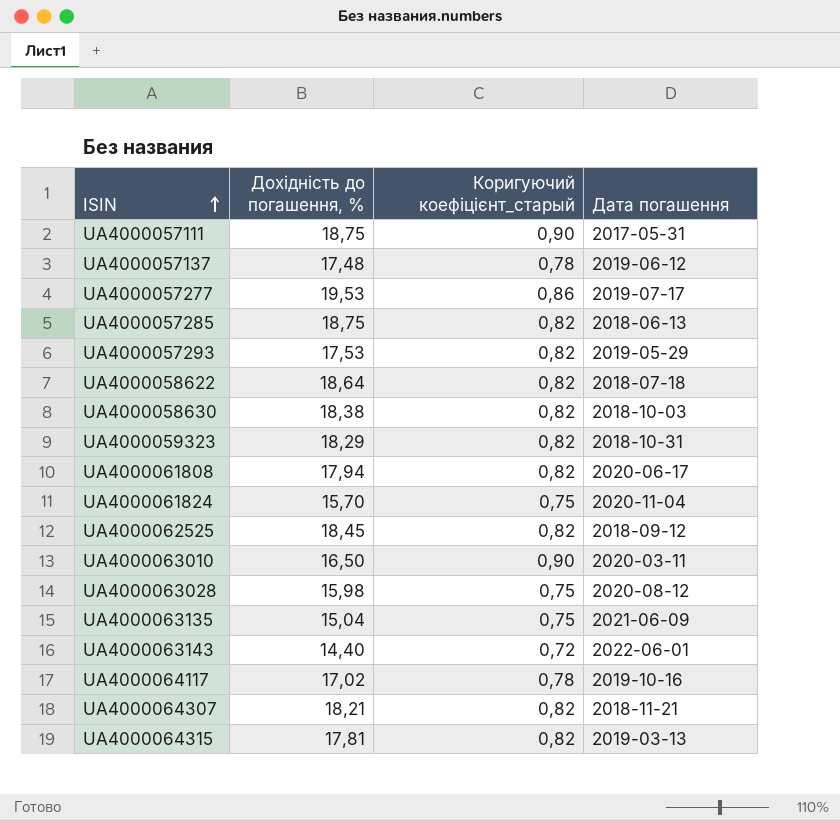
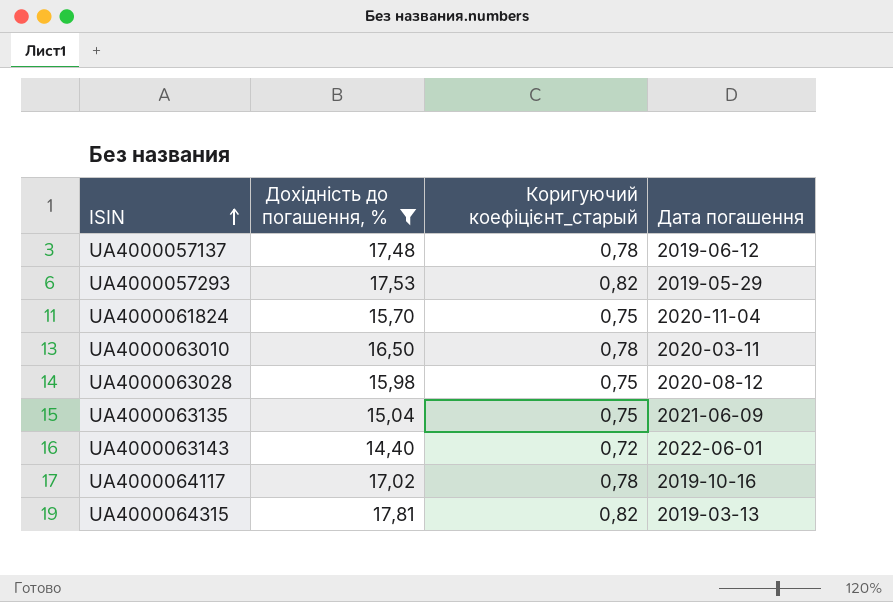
filter: none -> Дохідність до погашення, % <= 17,81
UA4000063010 | Коригуючий коефіцієнт_старый: 0,90 -> 0,78

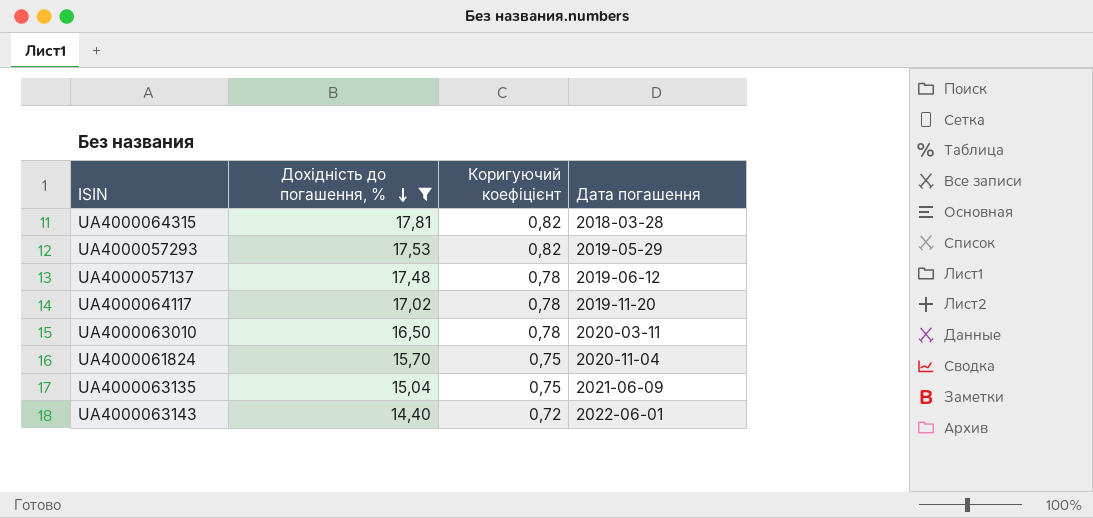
row order: ISIN ascending -> Дохідність до погашення, % descending
column name: Коригуючий коефіцієнт_старый -> Коригуючий коефіцієнт
row UA4000063028: 15,98 | 0,75 | 2020-08-12 -> none
UA4000064315 | Дата погашення: 2019-03-13 -> 2018-03-28
UA4000064117 | Дата погашення: 2019-10-16 -> 2019-11-20

